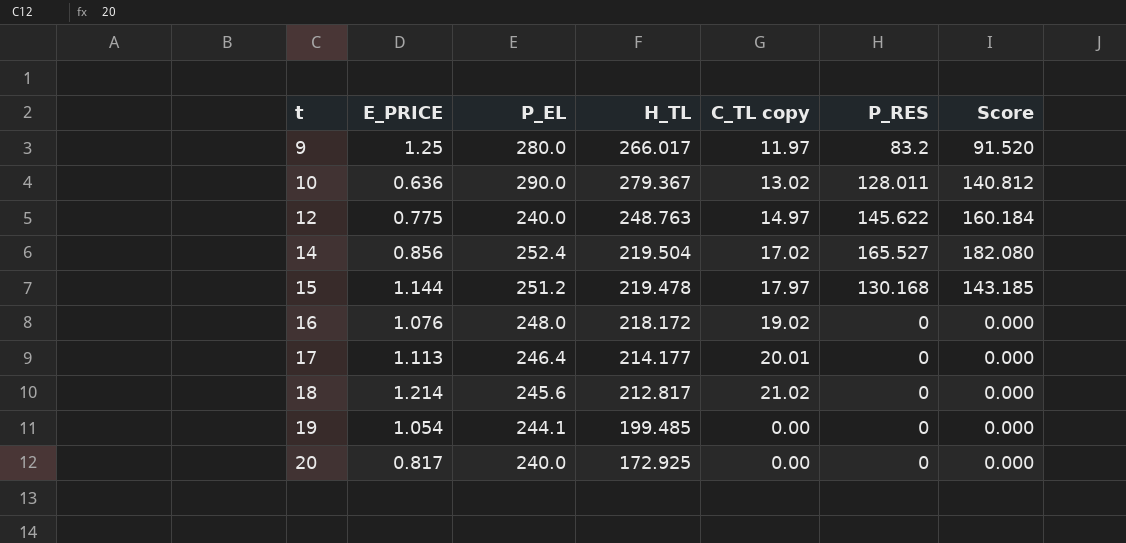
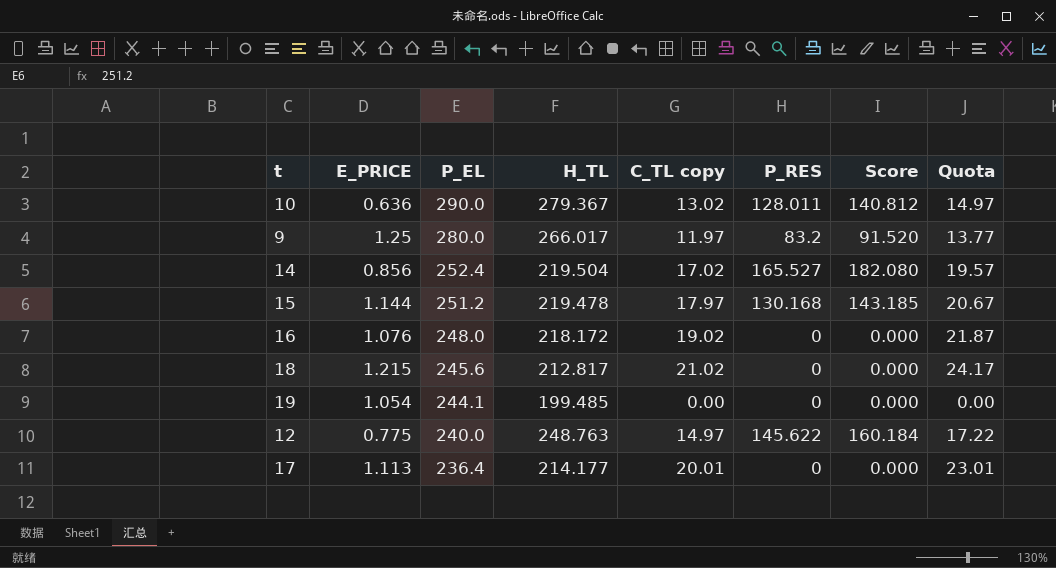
row order: t ascending -> P_EL descending
column Quota | formula: none -> [C_TL copy] * 1.15
row 20: 0.817 | 240.0 | 172.925 | 0.00 | 0 | 0.000 -> none
18 | E_PRICE: 1.214 -> 1.215
17 | P_EL: 246.4 -> 236.4

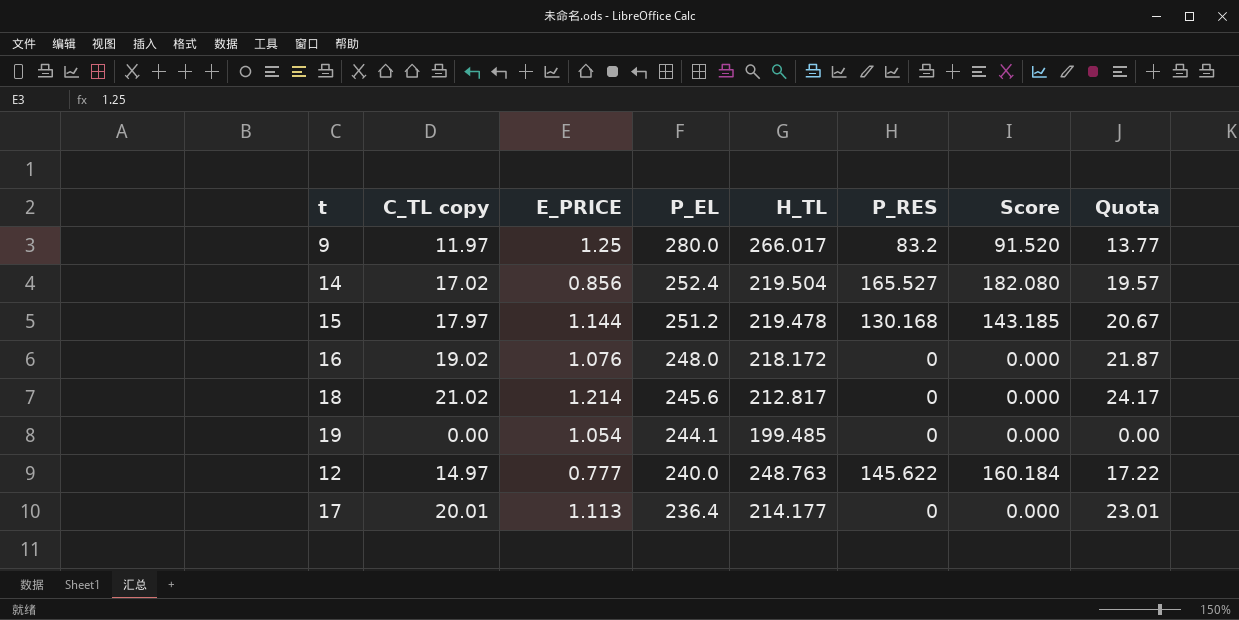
column C_TL copy | position: 5 -> 2
row 10: 0.636 | 290.0 | 279.367 | 13.02 | 128.011 | 140.812 | 14.97 -> none
18 | E_PRICE: 1.215 -> 1.214
12 | E_PRICE: 0.775 -> 0.777

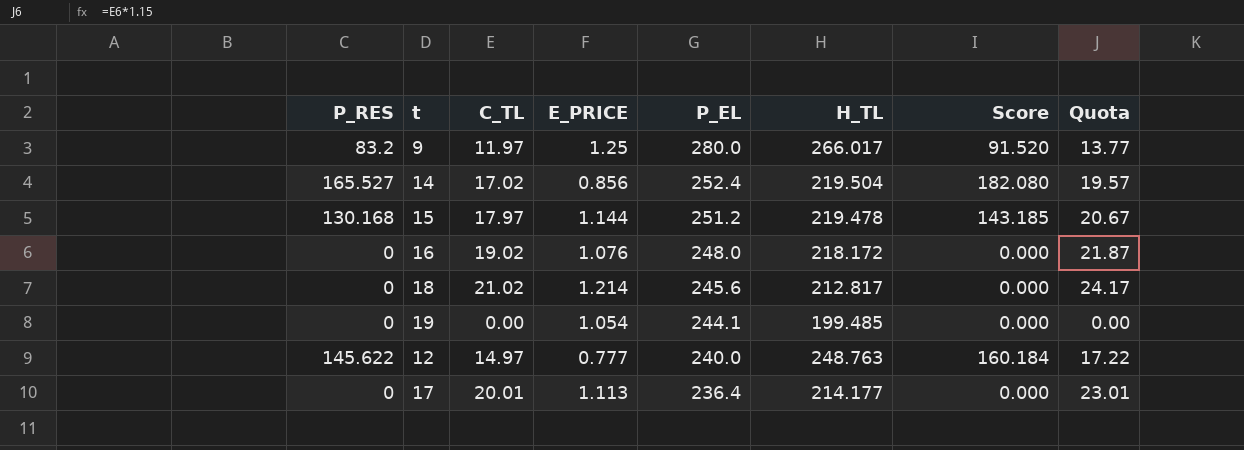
column P_RES | position: 6 -> 1
column name: C_TL copy -> C_TL

